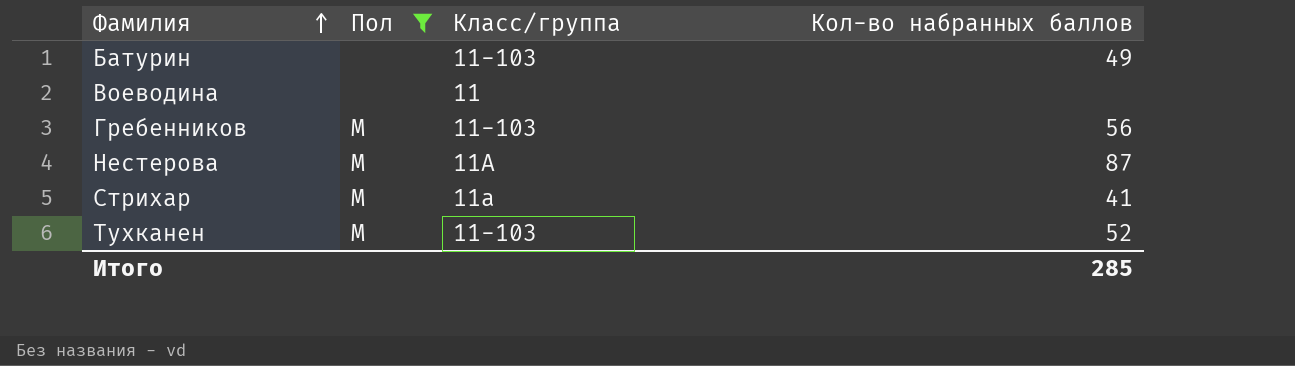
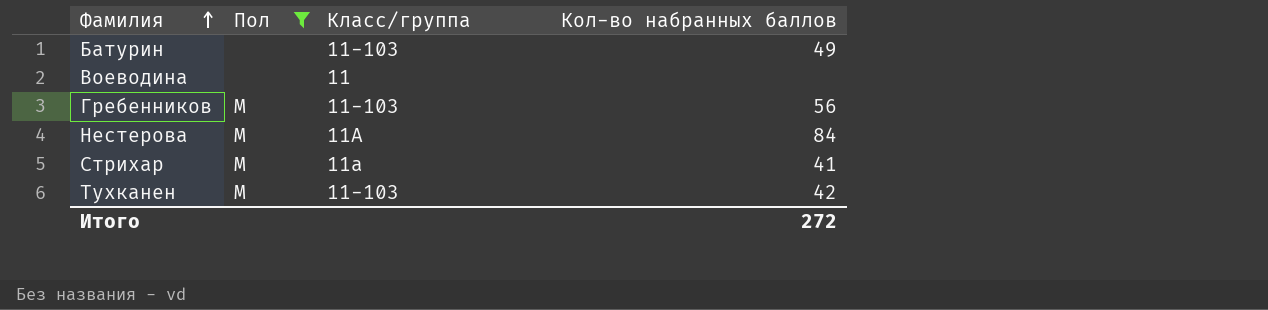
Нестерова | Кол-во набранных баллов: 87 -> 84
Тухканен | Кол-во набранных баллов: 52 -> 42
Итого | Кол-во набранных баллов: 285 -> 272

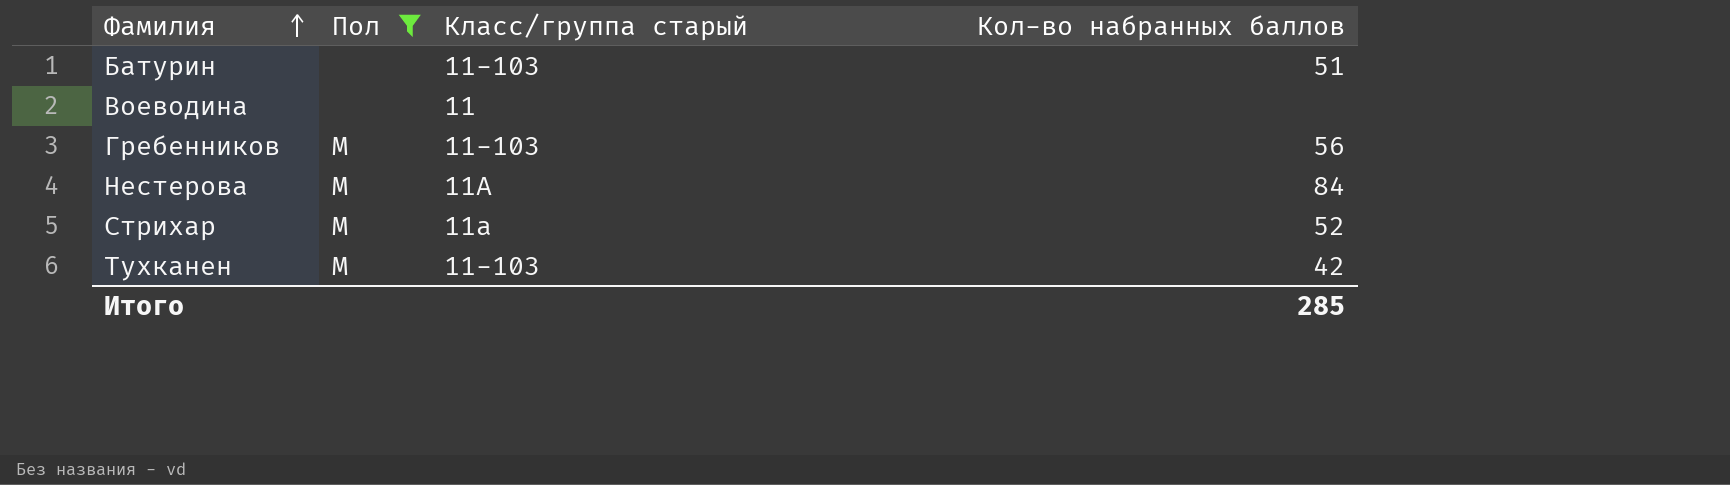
column name: Класс/группа -> Класс/группа старый
Батурин | Кол-во набранных баллов: 49 -> 51
Стрихар | Кол-во набранных баллов: 41 -> 52
Итого | Кол-во набранных баллов: 272 -> 285

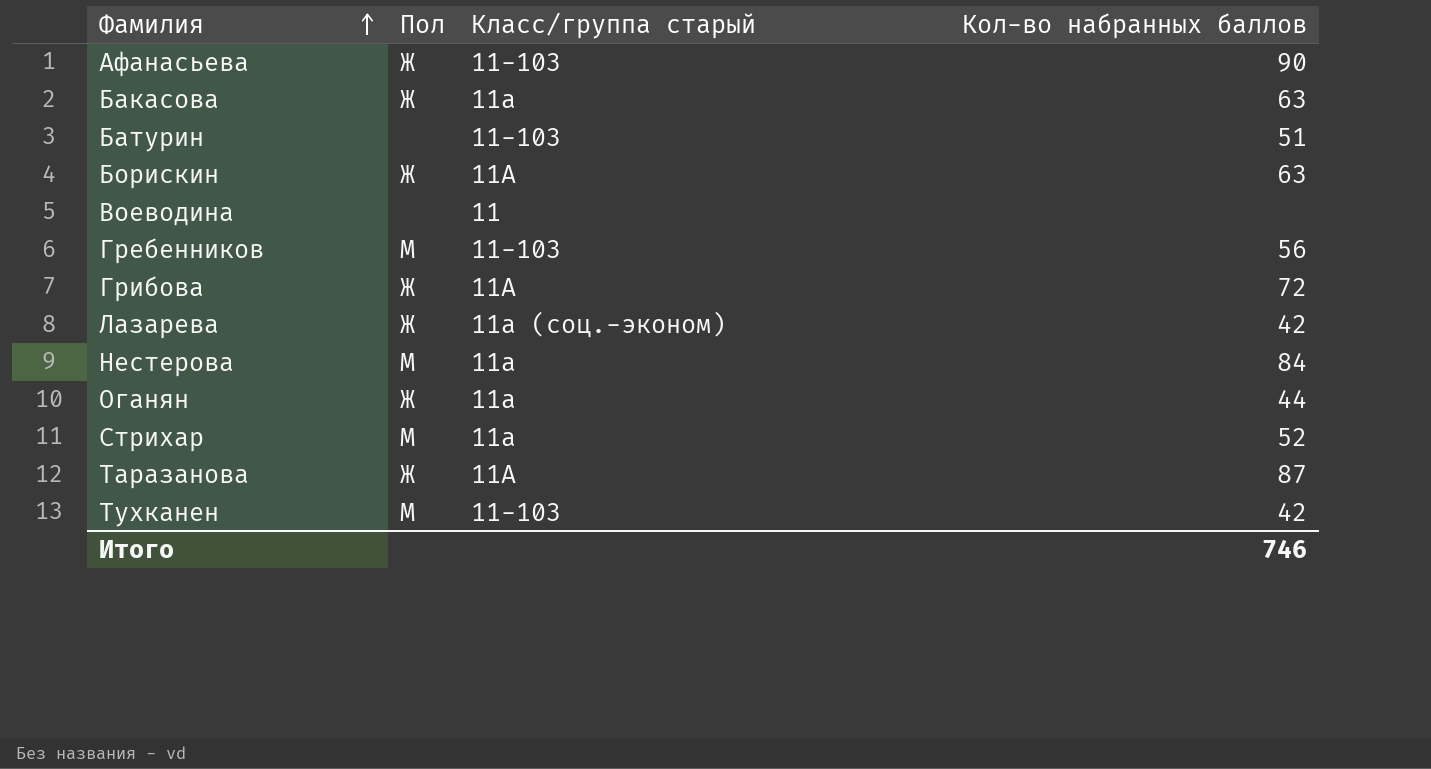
filter: Пол != Ж -> none
Нестерова | Класс/группа старый: 11А -> 11а
Итого | Кол-во набранных баллов: 285 -> 746

